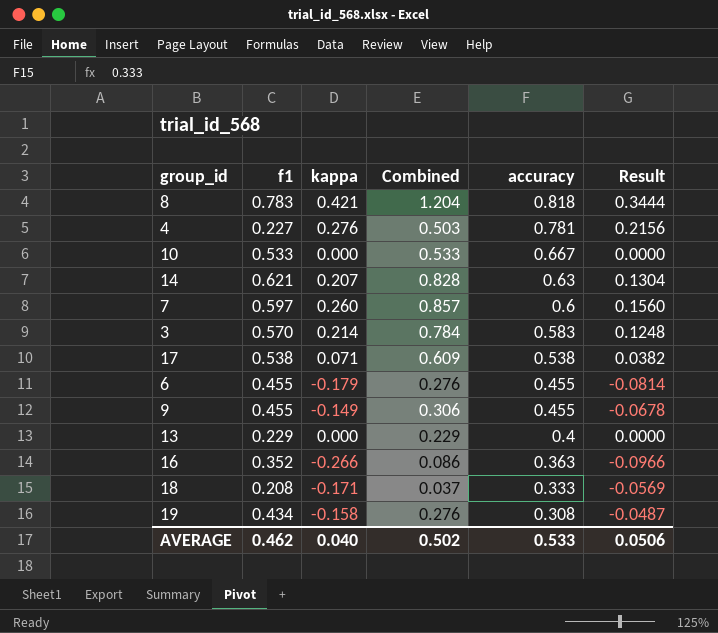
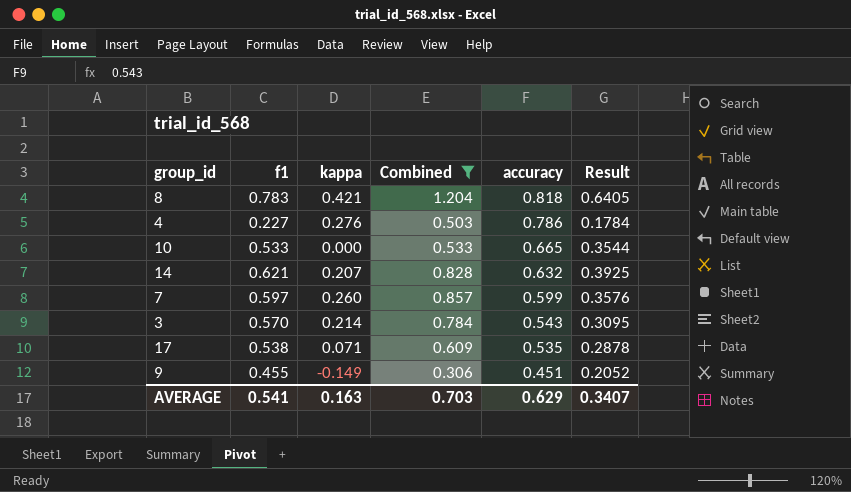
filter: none -> Combined >= 0.306
column Result | formula: [kappa] * [accuracy] -> [f1] * [accuracy]
4 | accuracy: 0.781 -> 0.786
10 | accuracy: 0.667 -> 0.665
14 | accuracy: 0.63 -> 0.632
7 | accuracy: 0.6 -> 0.599
3 | accuracy: 0.583 -> 0.543
17 | accuracy: 0.538 -> 0.535
9 | accuracy: 0.455 -> 0.451
AVERAGE | f1: 0.462 -> 0.541
AVERAGE | kappa: 0.040 -> 0.163
AVERAGE | Combined: 0.502 -> 0.703
AVERAGE | accuracy: 0.533 -> 0.629
AVERAGE | Result: 0.0506 -> 0.3407

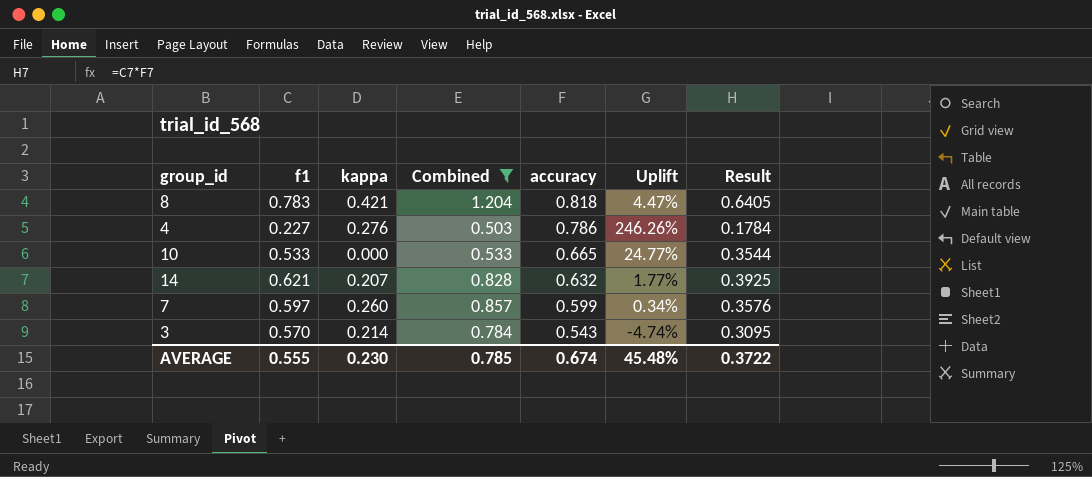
column Uplift | formula: none -> ([accuracy] - [f1]) / [f1]
row 17: 0.538 | 0.071 | 0.609 | 0.535 | 0.2878 -> none
row 9: 0.455 | -0.149 | 0.306 | 0.451 | 0.2052 -> none
AVERAGE | f1: 0.541 -> 0.555
AVERAGE | kappa: 0.163 -> 0.230
AVERAGE | Combined: 0.703 -> 0.785
AVERAGE | accuracy: 0.629 -> 0.674
AVERAGE | Result: 0.3407 -> 0.3722

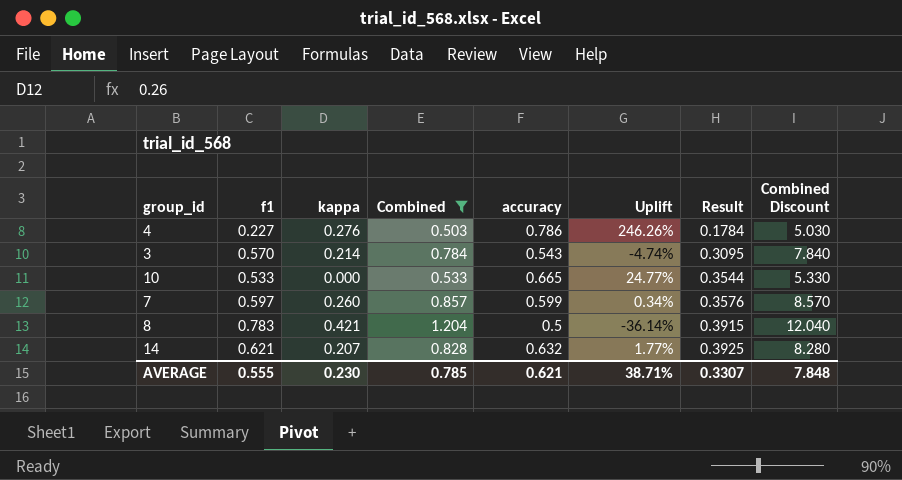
row order: accuracy descending -> Result ascending
column Combined Discount | formula: none -> [Combined] * 10
8 | accuracy: 0.818 -> 0.5
8 | Uplift: 4.47% -> -36.14%
8 | Result: 0.6405 -> 0.3915
AVERAGE | accuracy: 0.674 -> 0.621
AVERAGE | Uplift: 45.48% -> 38.71%
AVERAGE | Result: 0.3722 -> 0.3307

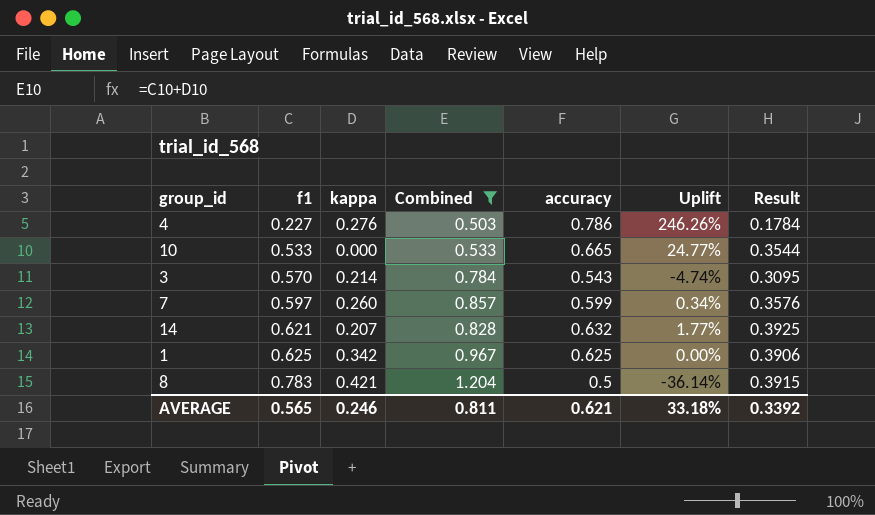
row order: Result ascending -> f1 ascending
column Combined Discount | formula: [Combined] * 10 -> none
row 1: none -> 0.625 | 0.342 | 0.967 | 0.625 | 0.00% | 0.3906
AVERAGE | f1: 0.555 -> 0.565
AVERAGE | kappa: 0.230 -> 0.246
AVERAGE | Combined: 0.785 -> 0.811
AVERAGE | Uplift: 38.71% -> 33.18%
AVERAGE | Result: 0.3307 -> 0.3392

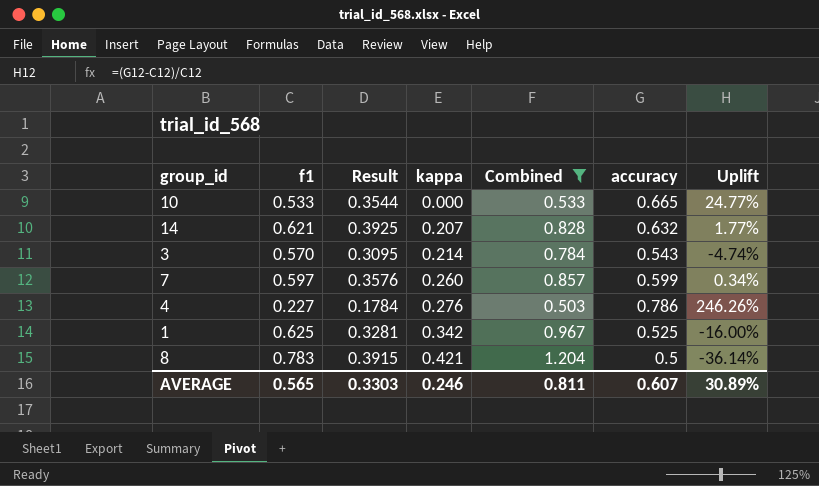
row order: f1 ascending -> kappa ascending
column Result | position: 7 -> 3
1 | Result: 0.3906 -> 0.3281
1 | accuracy: 0.625 -> 0.525
1 | Uplift: 0.00% -> -16.00%
AVERAGE | Result: 0.3392 -> 0.3303
AVERAGE | accuracy: 0.621 -> 0.607
AVERAGE | Uplift: 33.18% -> 30.89%

